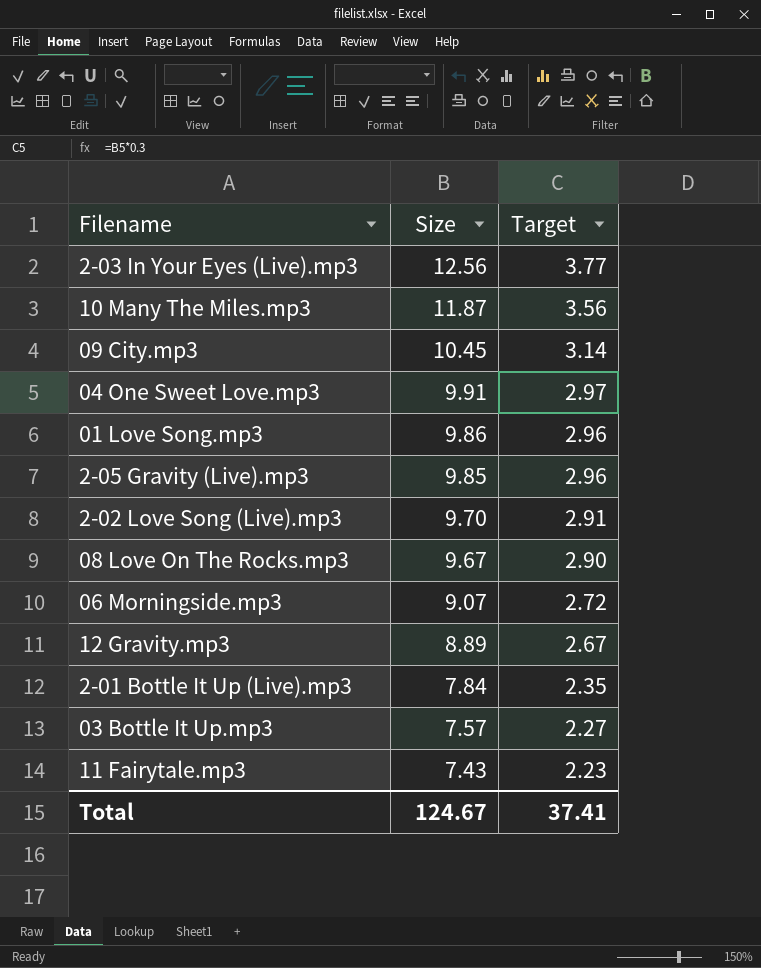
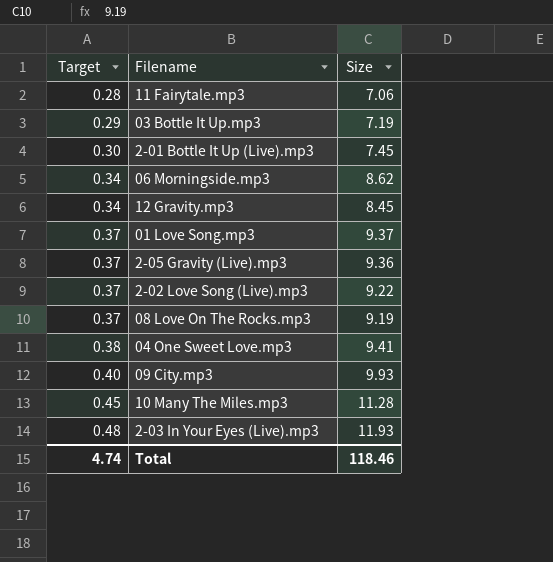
row order: Size descending -> Target ascending
column Target | formula: [Size] * 0.3 -> [Size] * 0.04
column Target | position: 3 -> 1
11 Fairytale.mp3 | Size: 7.43 -> 7.06
03 Bottle It Up.mp3 | Size: 7.57 -> 7.19
2-01 Bottle It Up (Live).mp3 | Size: 7.84 -> 7.45
06 Morningside.mp3 | Size: 9.07 -> 8.62
12 Gravity.mp3 | Size: 8.89 -> 8.45
01 Love Song.mp3 | Size: 9.86 -> 9.37
2-05 Gravity (Live).mp3 | Size: 9.85 -> 9.36
2-02 Love Song (Live).mp3 | Size: 9.70 -> 9.22
08 Love On The Rocks.mp3 | Size: 9.67 -> 9.19
04 One Sweet Love.mp3 | Size: 9.91 -> 9.41
09 City.mp3 | Size: 10.45 -> 9.93
10 Many The Miles.mp3 | Size: 11.87 -> 11.28
2-03 In Your Eyes (Live).mp3 | Size: 12.56 -> 11.93
Total | Target: 37.41 -> 4.74
Total | Size: 124.67 -> 118.46

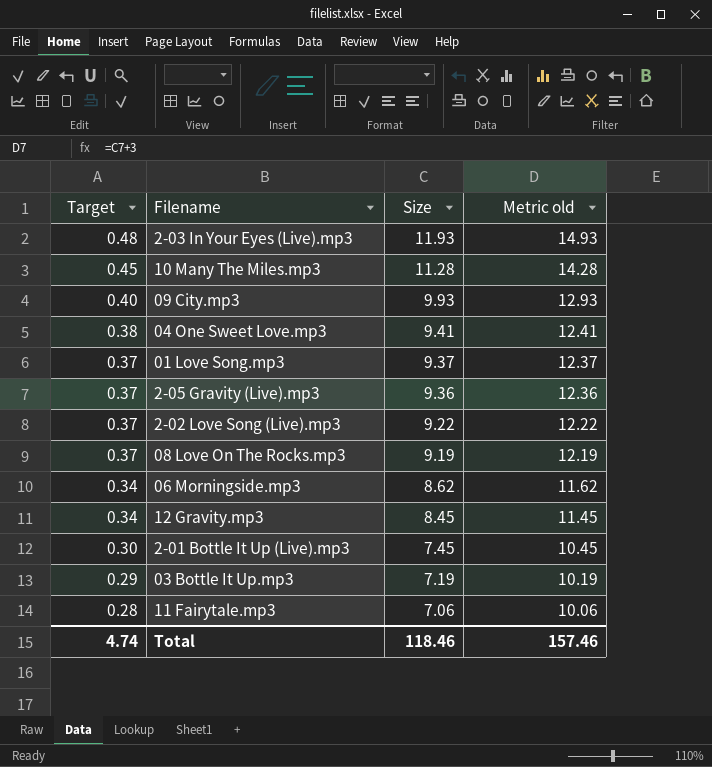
row order: Target ascending -> Target descending
column Metric old | formula: none -> [Size] + 3

